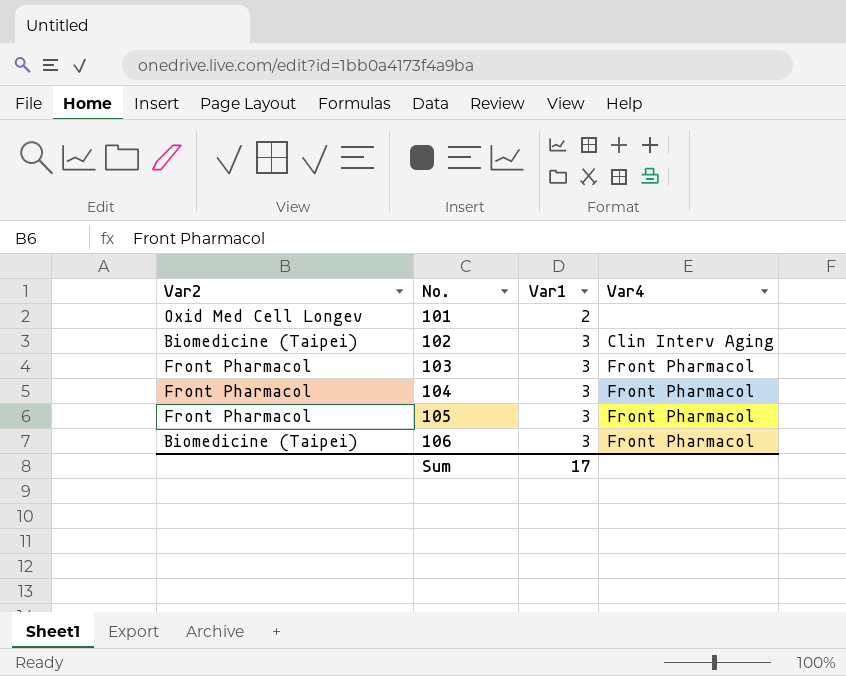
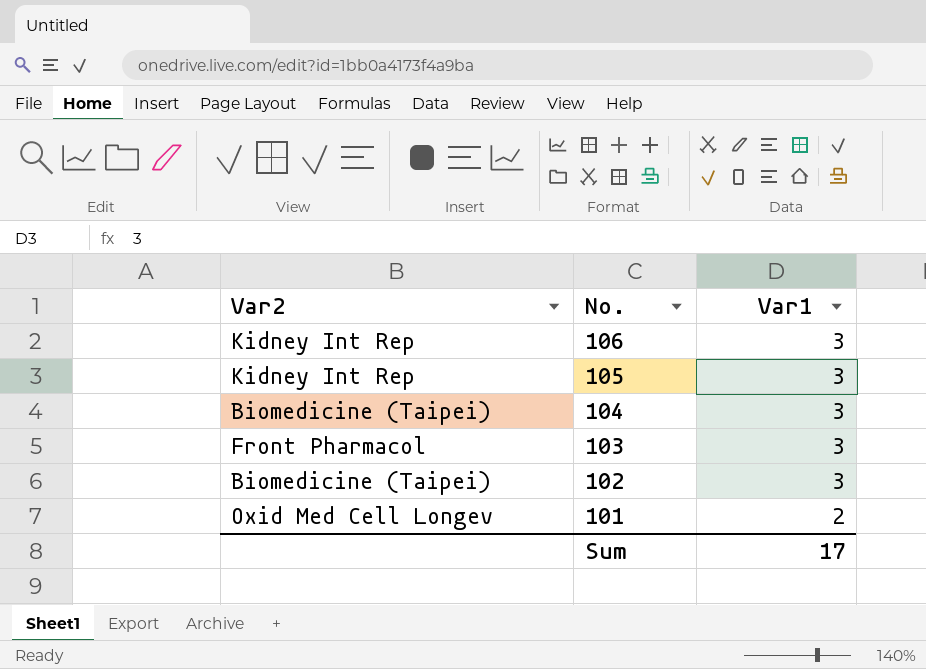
row order: No. ascending -> No. descending
column Var4 | position: 4 -> none
106 | Var2: Biomedicine (Taipei) -> Kidney Int Rep
105 | Var2: Front Pharmacol -> Kidney Int Rep
104 | Var2: Front Pharmacol -> Biomedicine (Taipei)

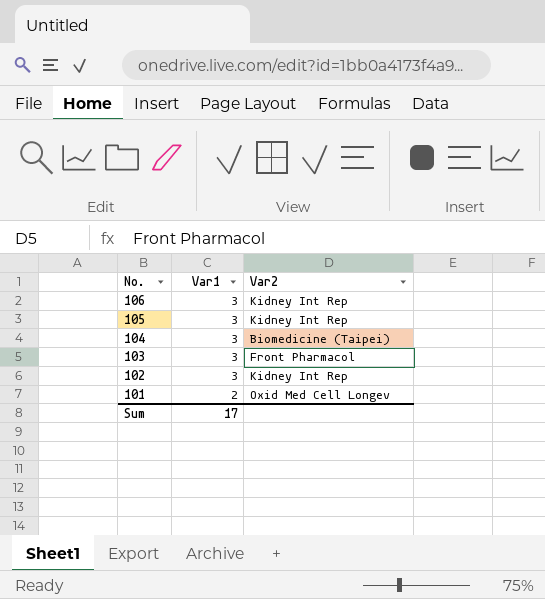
column Var2 | position: 1 -> 3
102 | Var2: Biomedicine (Taipei) -> Kidney Int Rep

